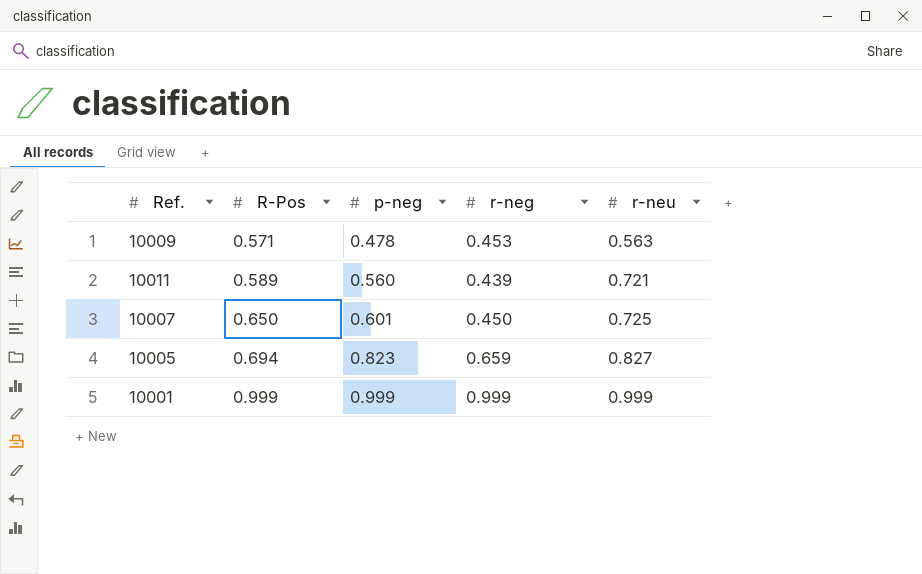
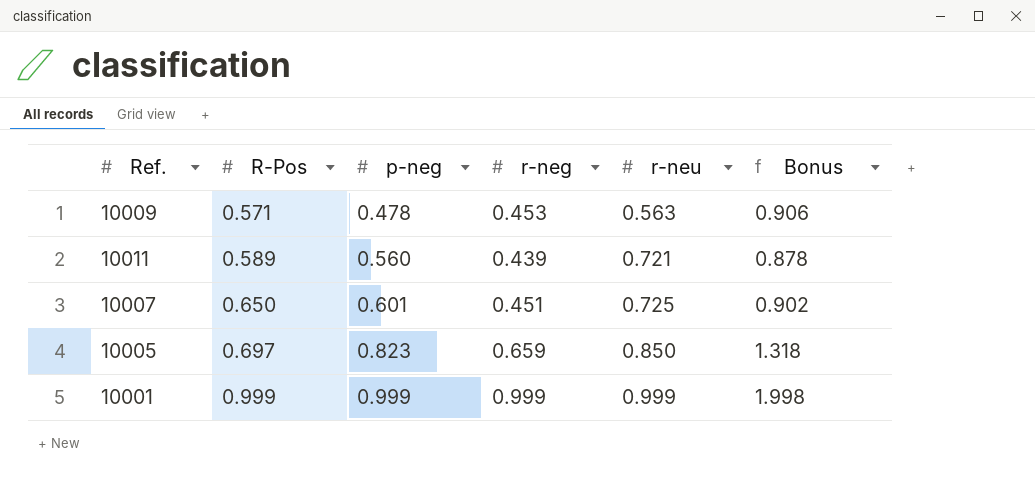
column Bonus | formula: none -> [r-neg] * 2
10007 | r-neg: 0.450 -> 0.451
10005 | R-Pos: 0.694 -> 0.697
10005 | r-neu: 0.827 -> 0.850

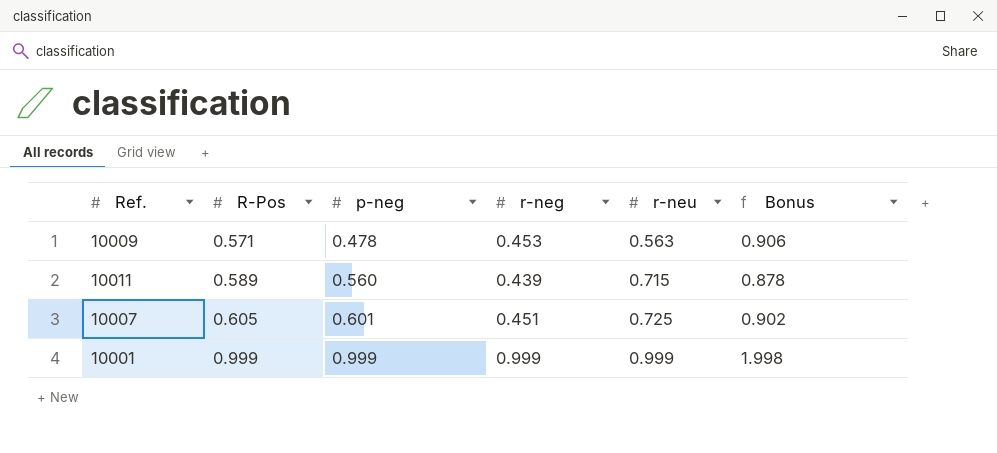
row 10005: 0.697 | 0.823 | 0.659 | 0.850 | 1.318 -> none
10011 | r-neu: 0.721 -> 0.715
10007 | R-Pos: 0.650 -> 0.605

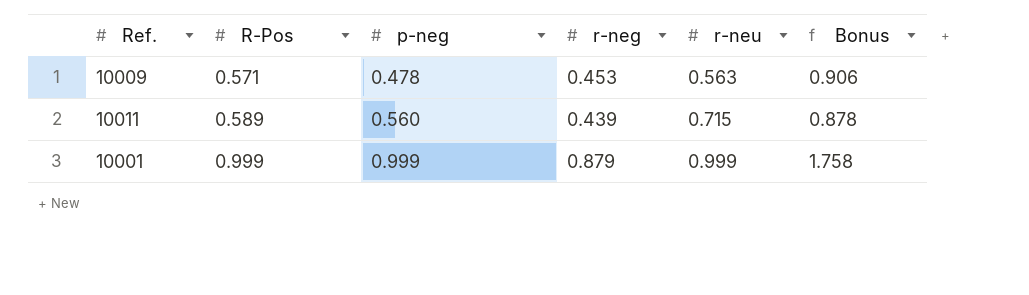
row 10007: 0.605 | 0.601 | 0.451 | 0.725 | 0.902 -> none
10001 | r-neg: 0.999 -> 0.879
10001 | Bonus: 1.998 -> 1.758

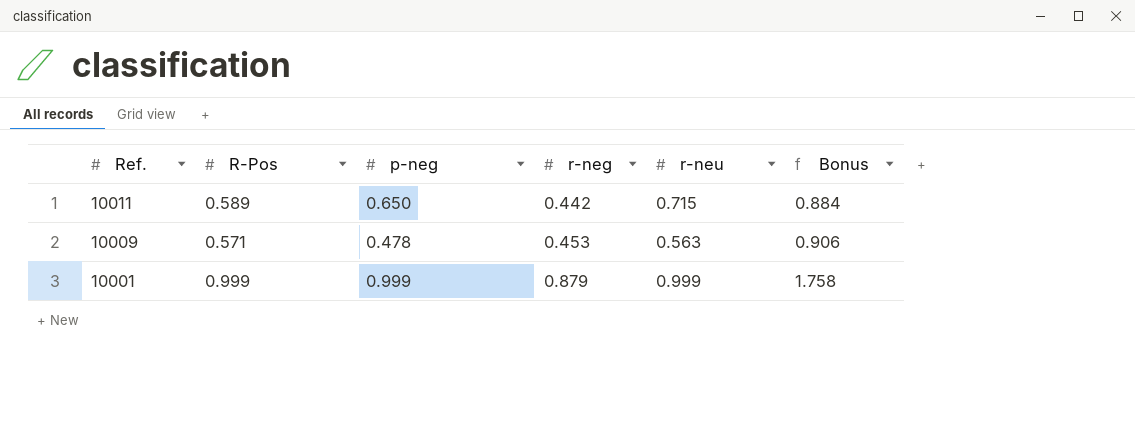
row order: R-Pos ascending -> Ref. descending
10011 | p-neg: 0.560 -> 0.650
10011 | r-neg: 0.439 -> 0.442
10011 | Bonus: 0.878 -> 0.884

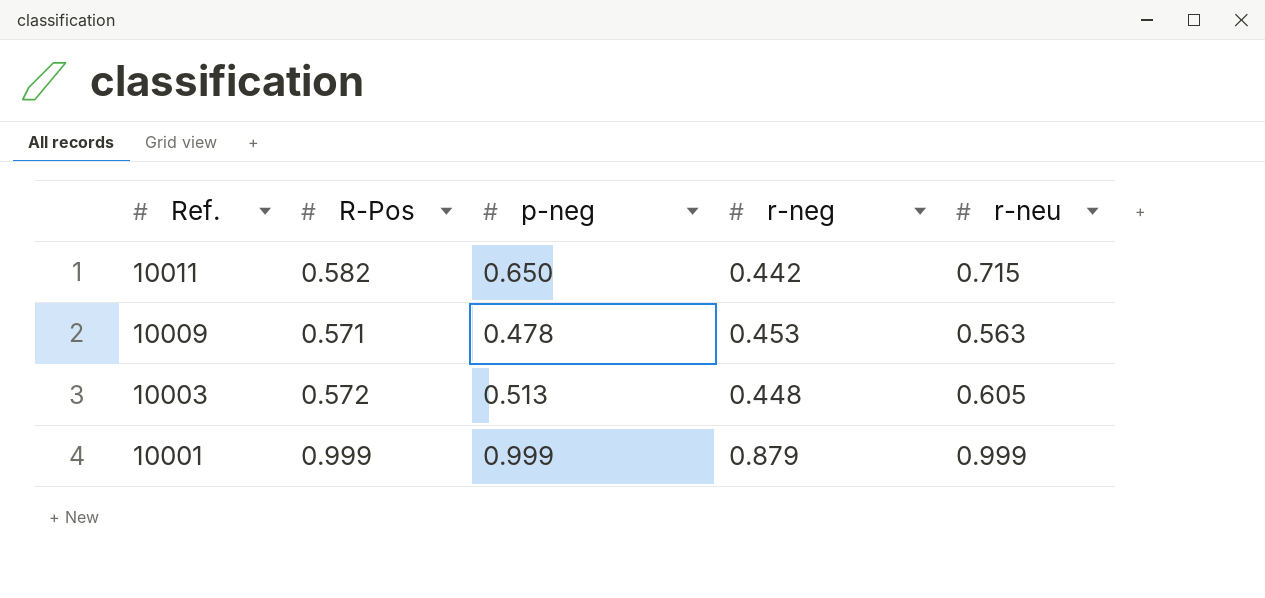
column Bonus | formula: [r-neg] * 2 -> none
10011 | R-Pos: 0.589 -> 0.582
row 10003: none -> 0.572 | 0.513 | 0.448 | 0.605

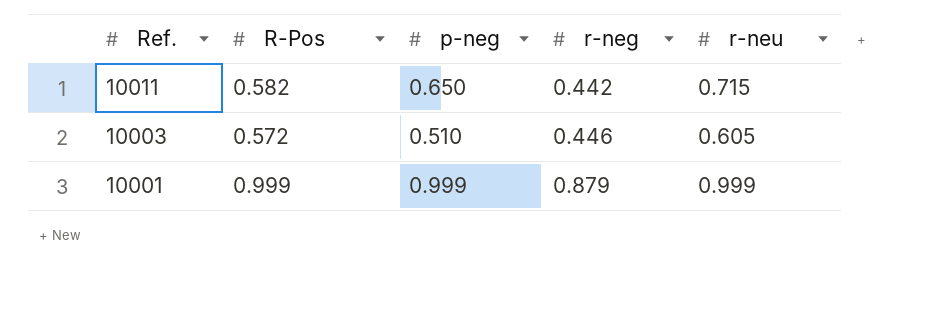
row 10009: 0.571 | 0.478 | 0.453 | 0.563 -> none
10003 | p-neg: 0.513 -> 0.510
10003 | r-neg: 0.448 -> 0.446

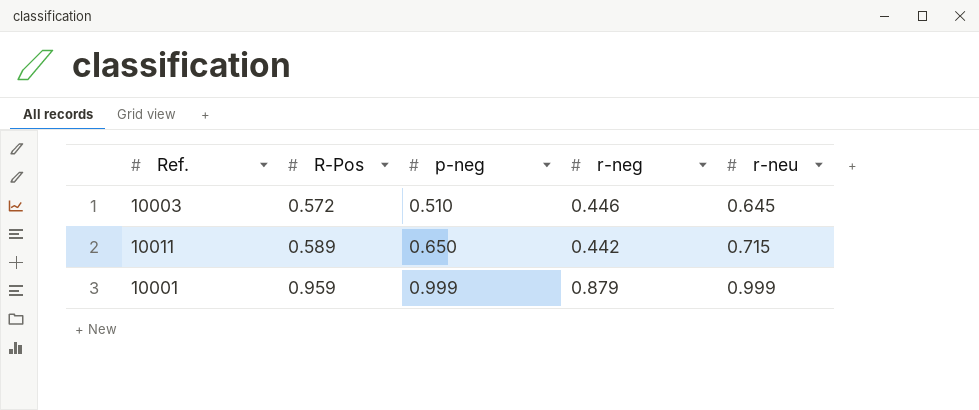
row order: Ref. descending -> R-Pos ascending
10003 | r-neu: 0.605 -> 0.645
10011 | R-Pos: 0.582 -> 0.589
10001 | R-Pos: 0.999 -> 0.959

